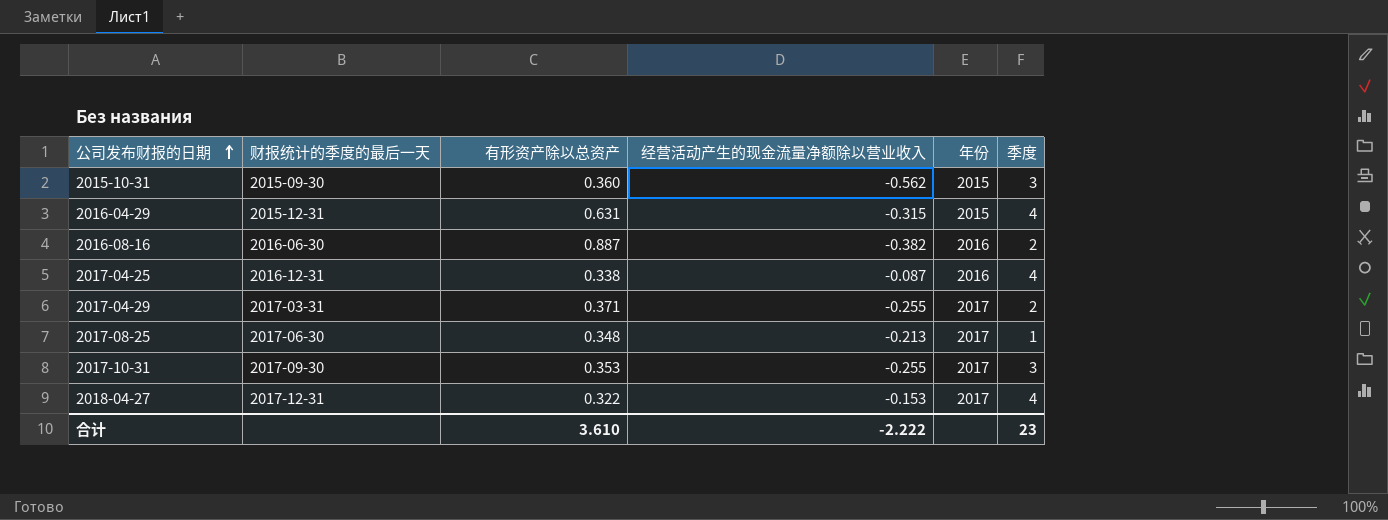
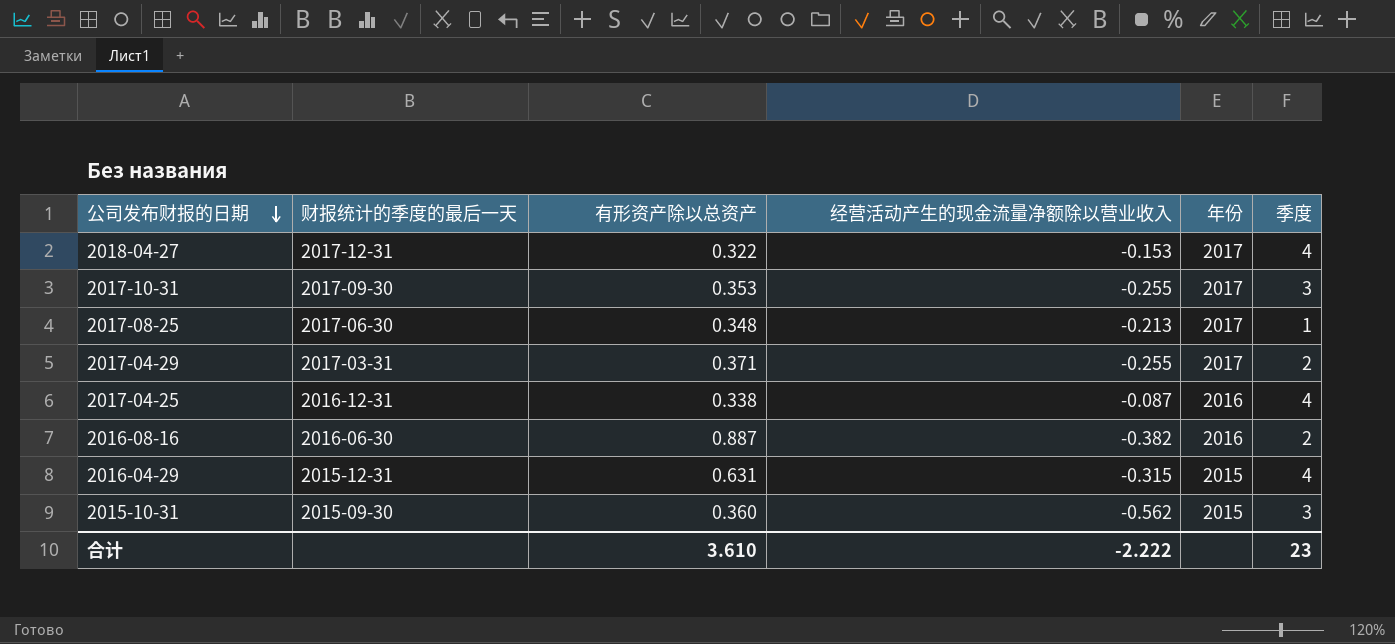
row order: 公司发布财报的日期 ascending -> 公司发布财报的日期 descending

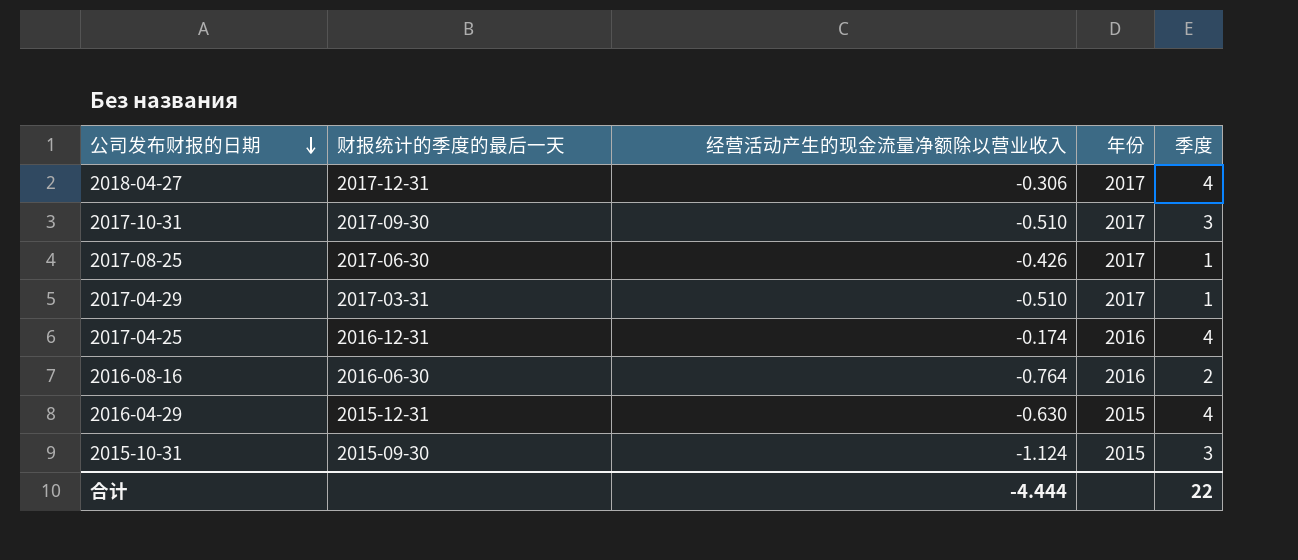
column 有形资产除以总资产 | position: 3 -> none
2018-04-27 | 经营活动产生的现金流量净额除以营业收入: -0.153 -> -0.306
2017-10-31 | 经营活动产生的现金流量净额除以营业收入: -0.255 -> -0.510
2017-08-25 | 经营活动产生的现金流量净额除以营业收入: -0.213 -> -0.426
2017-04-29 | 经营活动产生的现金流量净额除以营业收入: -0.255 -> -0.510
2017-04-29 | 季度: 2 -> 1
2017-04-25 | 经营活动产生的现金流量净额除以营业收入: -0.087 -> -0.174
2016-08-16 | 经营活动产生的现金流量净额除以营业收入: -0.382 -> -0.764
2016-04-29 | 经营活动产生的现金流量净额除以营业收入: -0.315 -> -0.630
2015-10-31 | 经营活动产生的现金流量净额除以营业收入: -0.562 -> -1.124
合计 | 经营活动产生的现金流量净额除以营业收入: -2.222 -> -4.444
合计 | 季度: 23 -> 22

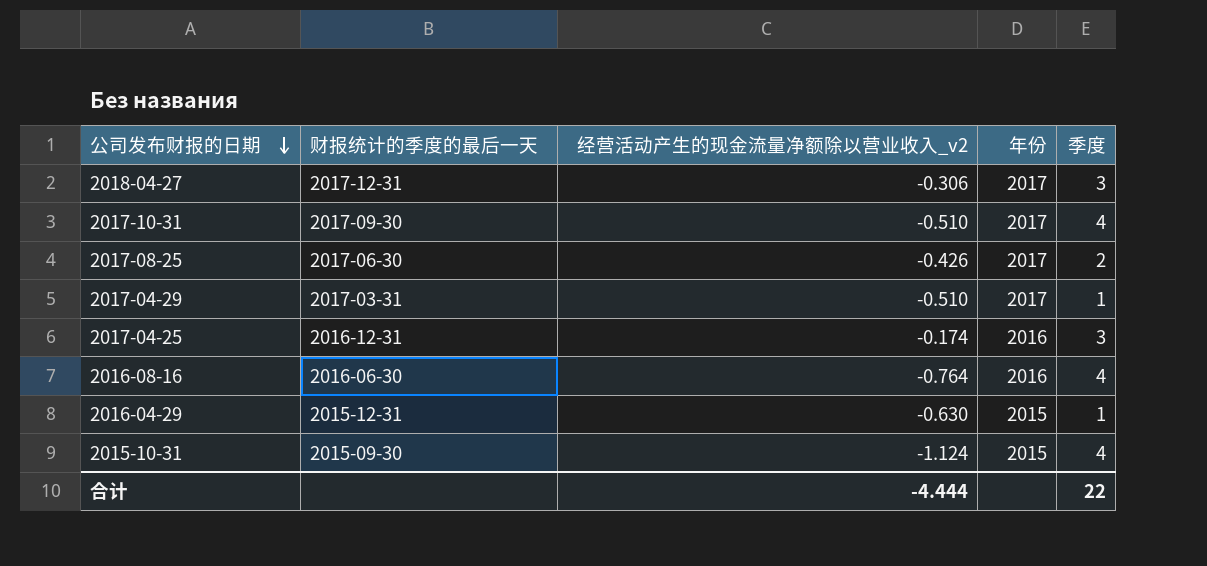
column name: 经营活动产生的现金流量净额除以营业收入 -> 经营活动产生的现金流量净额除以营业收入_v2
2018-04-27 | 季度: 4 -> 3
2017-10-31 | 季度: 3 -> 4
2017-08-25 | 季度: 1 -> 2
2017-04-25 | 季度: 4 -> 3
2016-08-16 | 季度: 2 -> 4
2016-04-29 | 季度: 4 -> 1
2015-10-31 | 季度: 3 -> 4

